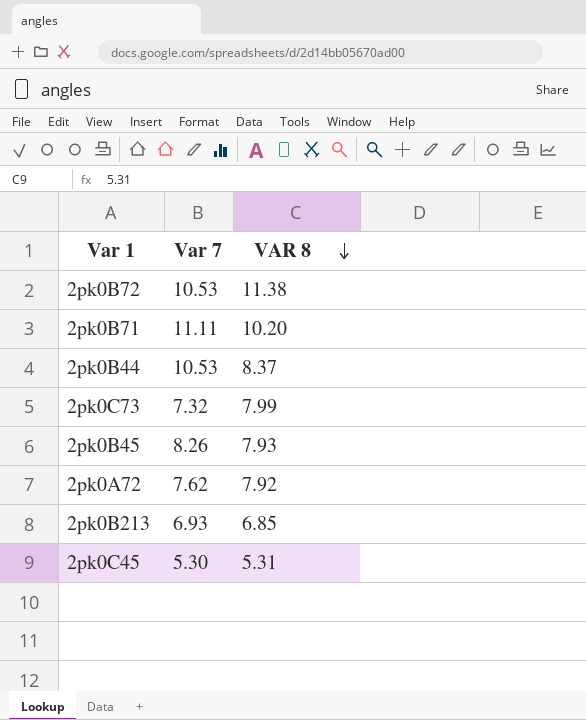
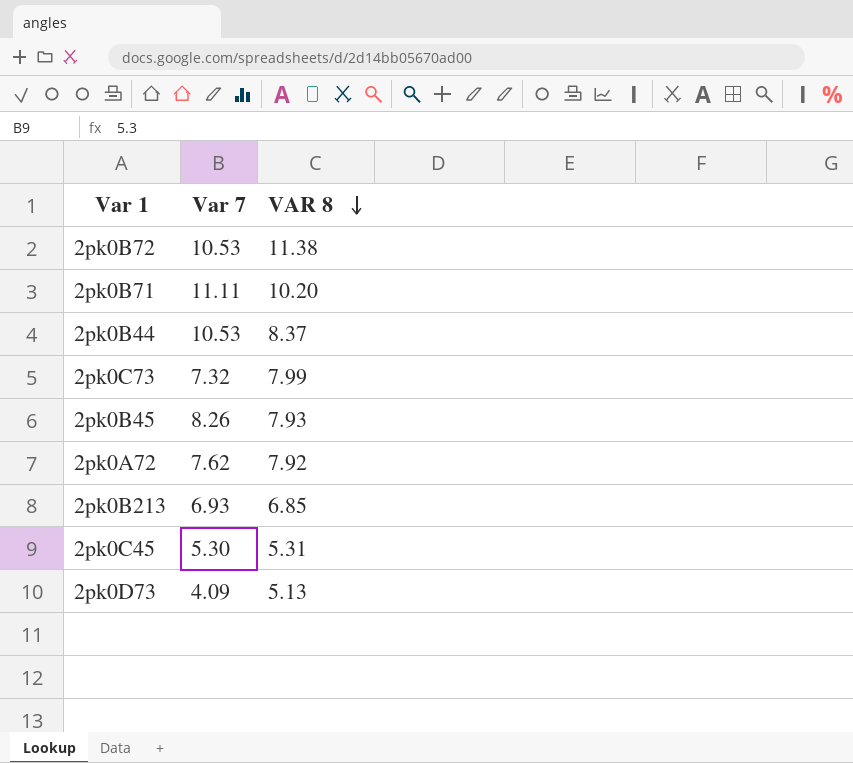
row 2pk0D73: none -> 4.09 | 5.13

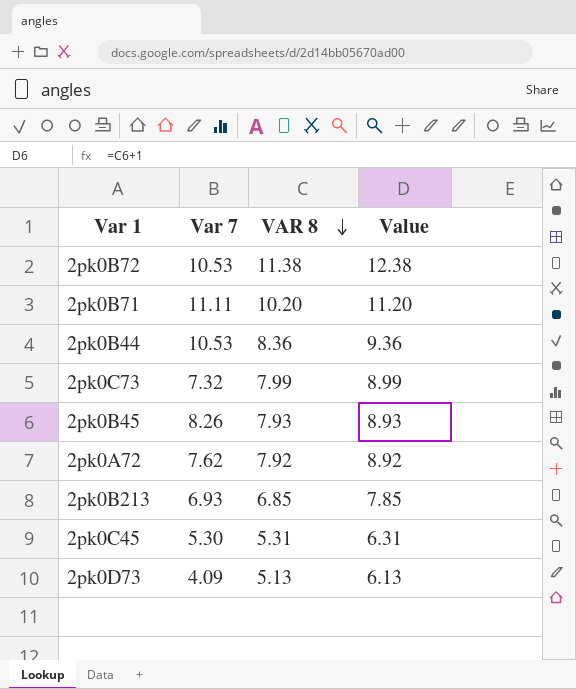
column Value | formula: none -> [VAR 8] + 1
2pk0B44 | VAR 8: 8.37 -> 8.36

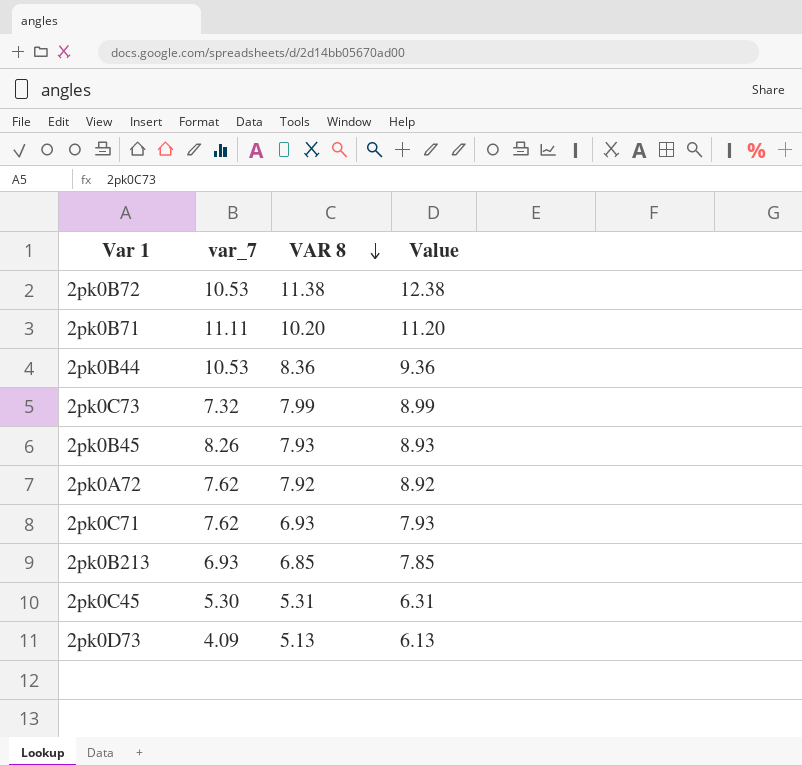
column name: Var 7 -> var_7
row 2pk0C71: none -> 7.62 | 6.93 | 7.93

